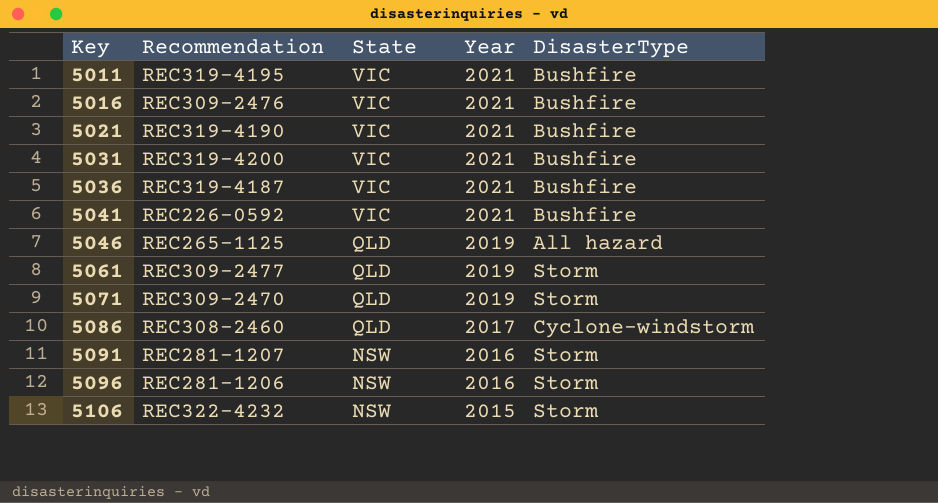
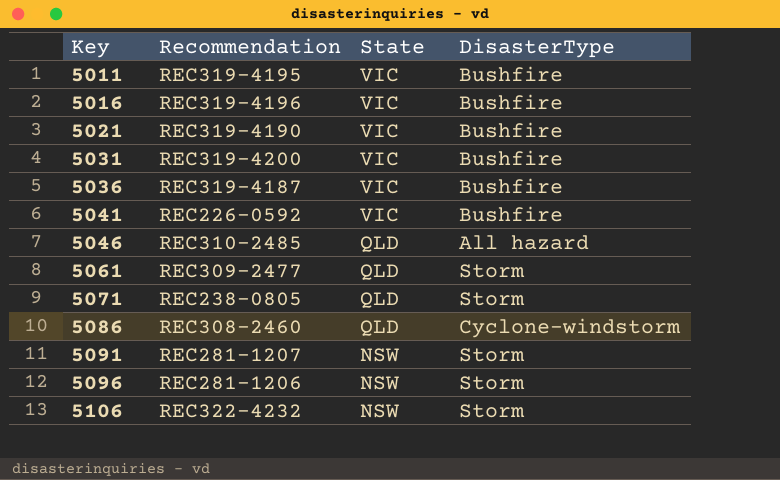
column Year | position: 4 -> none
5016 | Recommendation: REC309-2476 -> REC319-4196
5046 | Recommendation: REC265-1125 -> REC310-2485
5071 | Recommendation: REC309-2470 -> REC238-0805

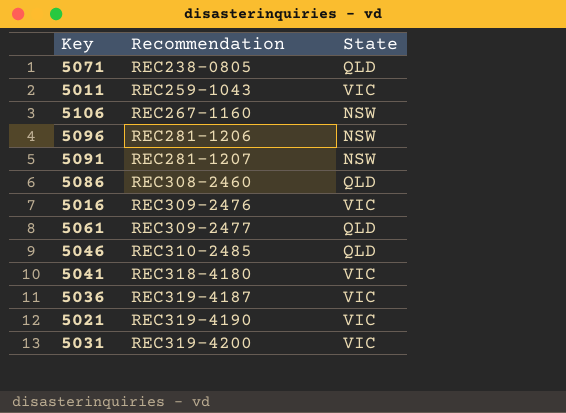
row order: Key ascending -> Recommendation ascending
column DisasterType | position: 4 -> none
5011 | Recommendation: REC319-4195 -> REC259-1043
5106 | Recommendation: REC322-4232 -> REC267-1160
5016 | Recommendation: REC319-4196 -> REC309-2476
5041 | Recommendation: REC226-0592 -> REC318-4180

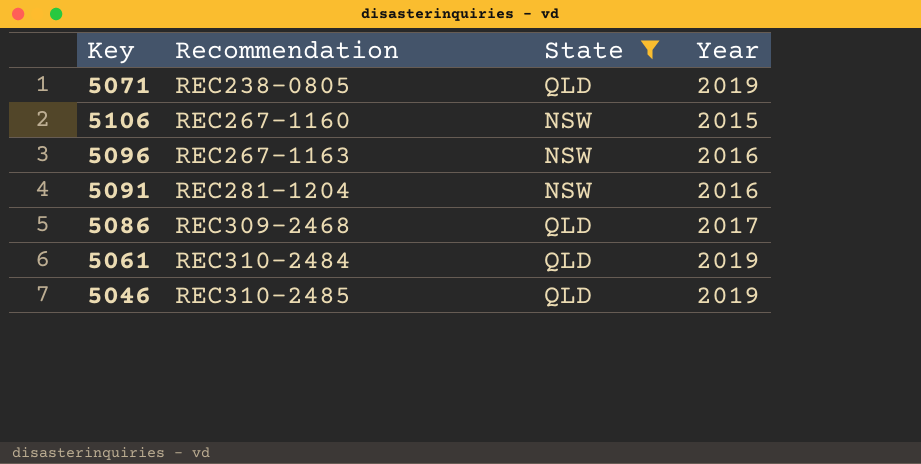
filter: none -> State != VIC
column Year | position: none -> 4
5096 | Recommendation: REC281-1206 -> REC267-1163
5091 | Recommendation: REC281-1207 -> REC281-1204
5086 | Recommendation: REC308-2460 -> REC309-2468
5061 | Recommendation: REC309-2477 -> REC310-2484

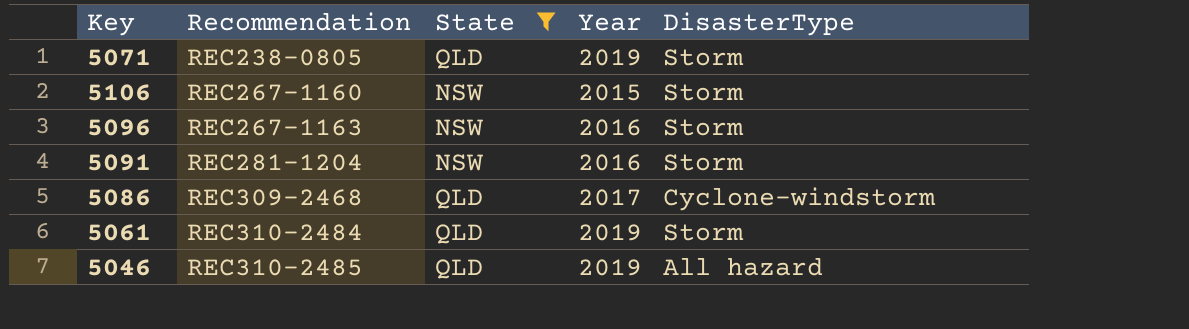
column DisasterType | position: none -> 5

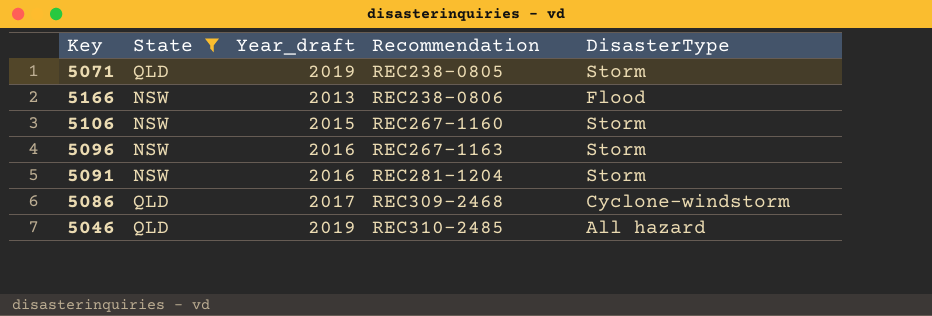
column name: Year -> Year_draft
column Recommendation | position: 2 -> 4
row 5061: REC310-2484 | QLD | 2019 | Storm -> none
row 5166: none -> NSW | 2013 | REC238-0806 | Flood

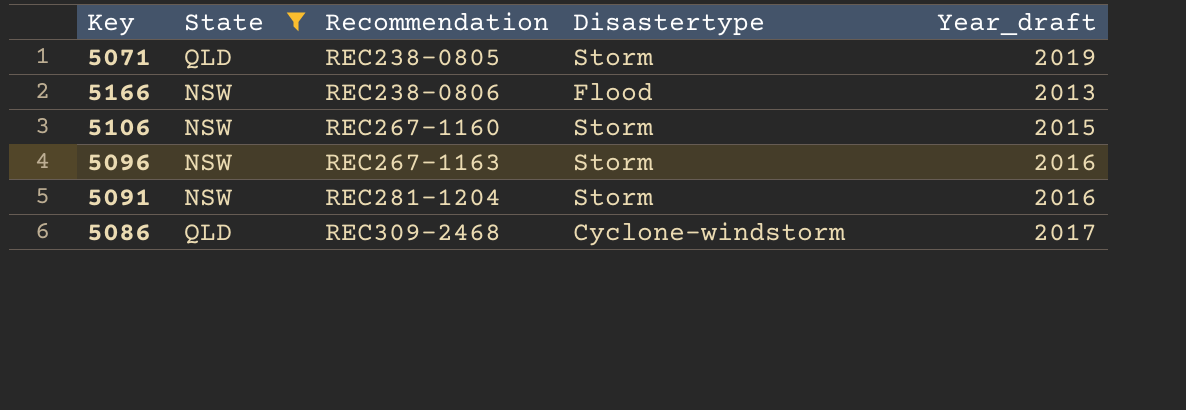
column name: DisasterType -> Disastertype
column Year_draft | position: 3 -> 5
row 5046: QLD | 2019 | REC310-2485 | All hazard -> none

